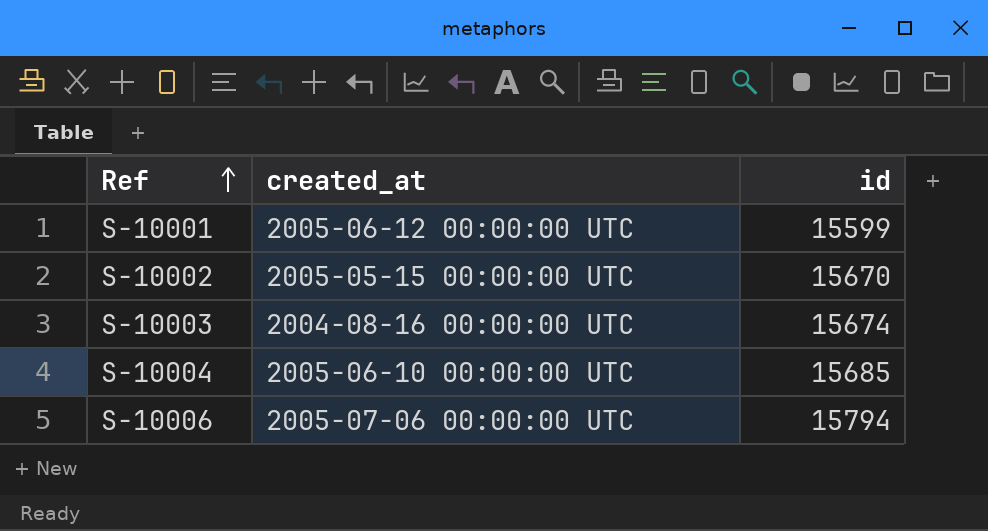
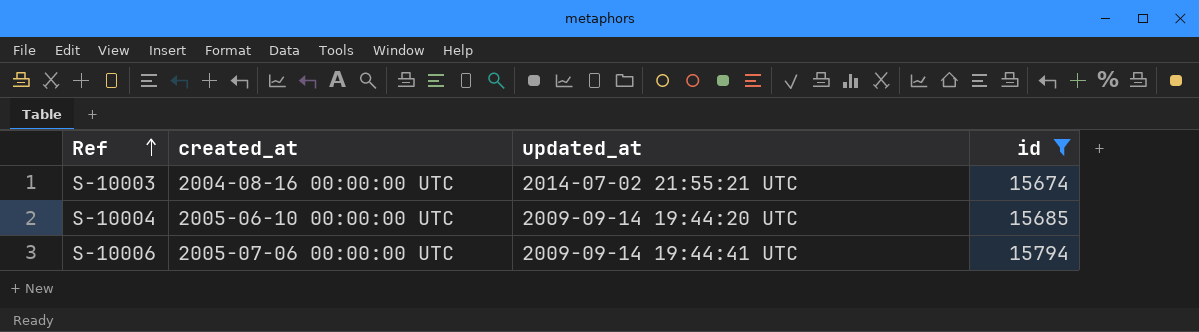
filter: none -> id >= 15674
column updated_at | position: none -> 3

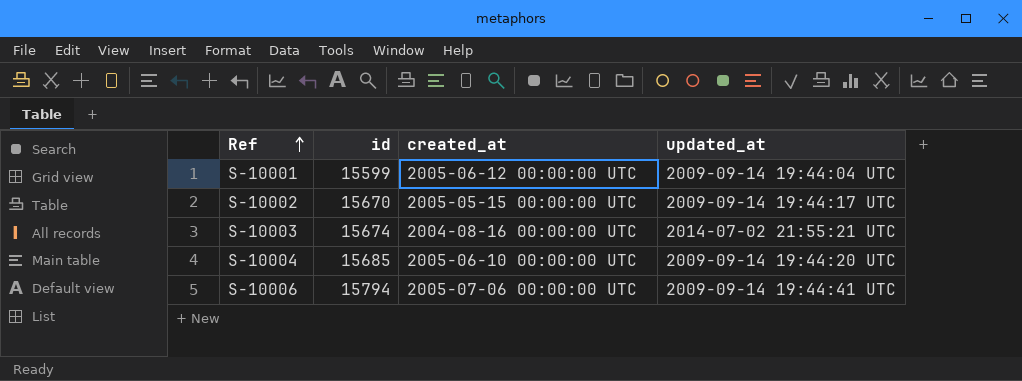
filter: id >= 15674 -> none
column id | position: 4 -> 2

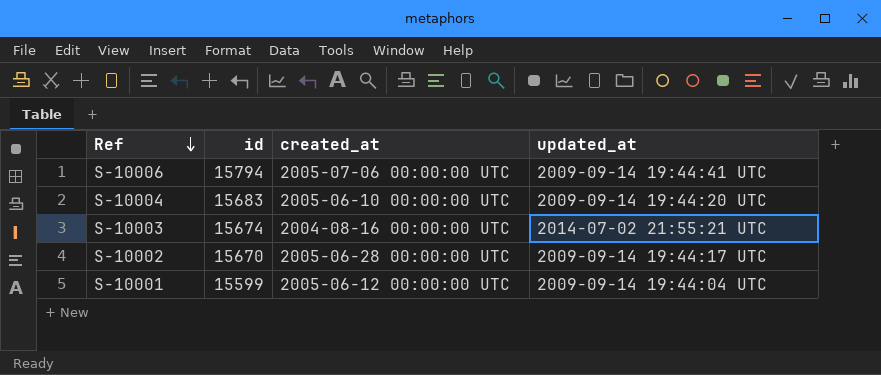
row order: Ref ascending -> Ref descending
S-10004 | id: 15685 -> 15683
S-10002 | created_at: 2005-05-15 00:00:00 UTC -> 2005-06-28 00:00:00 UTC

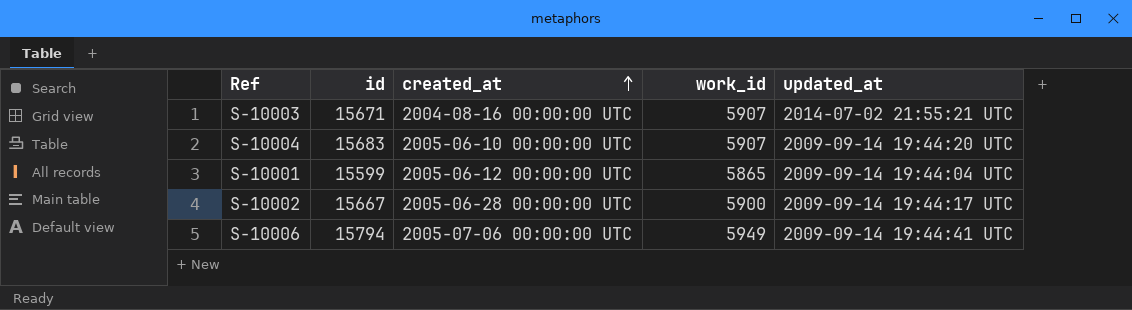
row order: Ref descending -> created_at ascending
column work_id | position: none -> 4
S-10003 | id: 15674 -> 15671
S-10002 | id: 15670 -> 15667

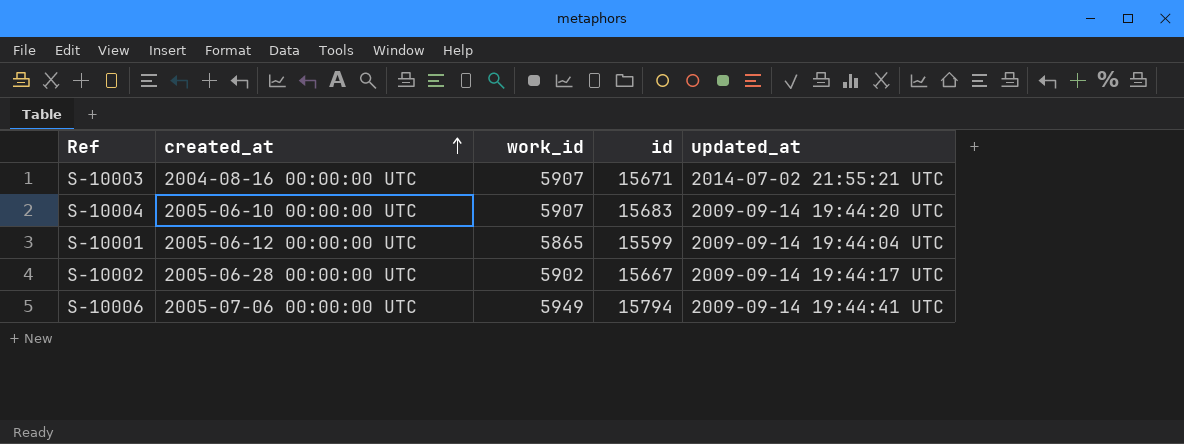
column id | position: 2 -> 4
S-10002 | work_id: 5900 -> 5902

